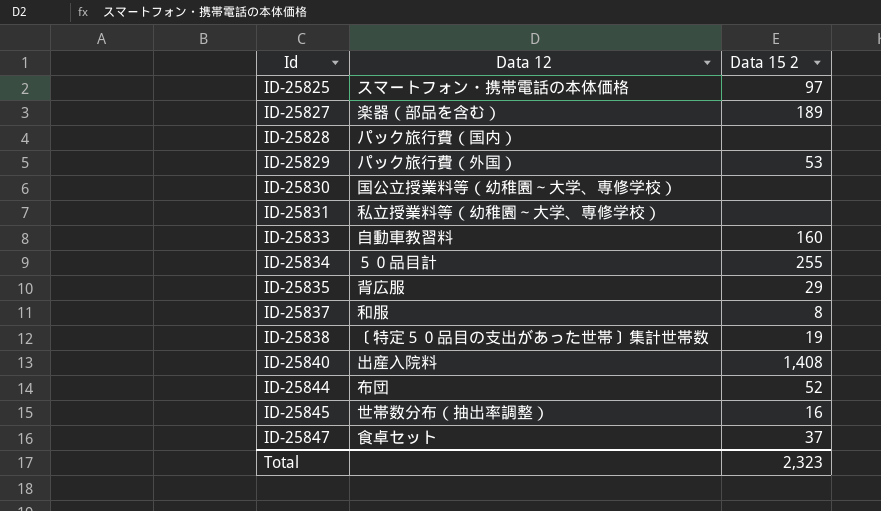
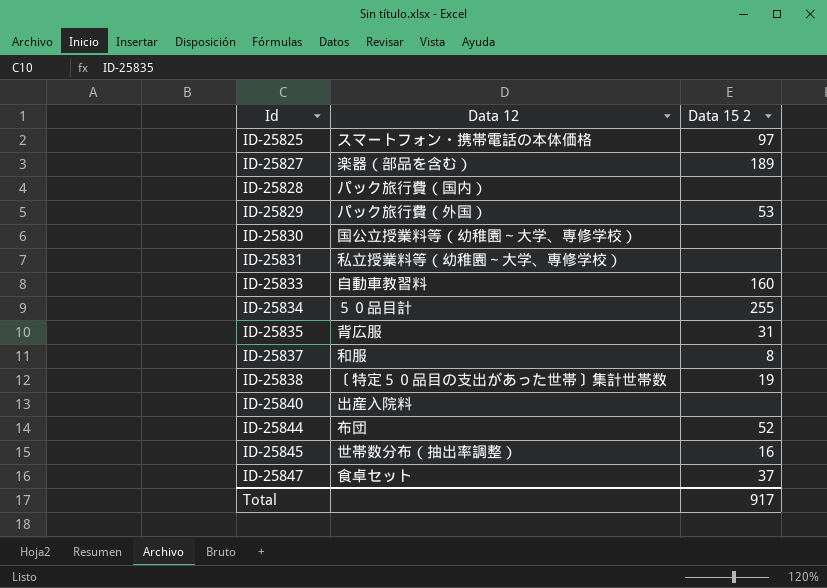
ID-25835 | Data 15 2: 29 -> 31
ID-25840 | Data 15 2: 1,408 -> none
Total | Data 15 2: 2,323 -> 917

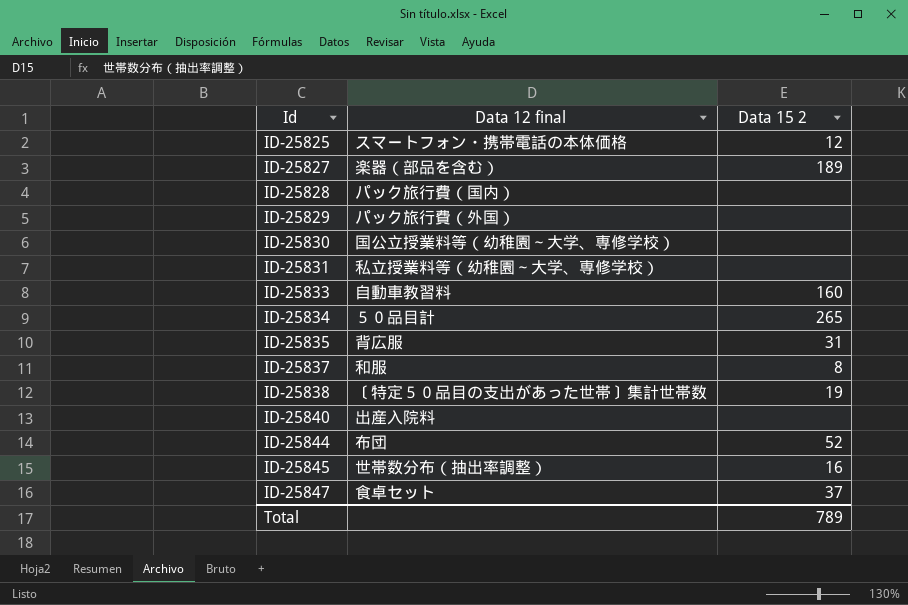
column name: Data 12 -> Data 12 final
ID-25825 | Data 15 2: 97 -> 12
ID-25829 | Data 15 2: 53 -> none
ID-25834 | Data 15 2: 255 -> 265
Total | Data 15 2: 917 -> 789

